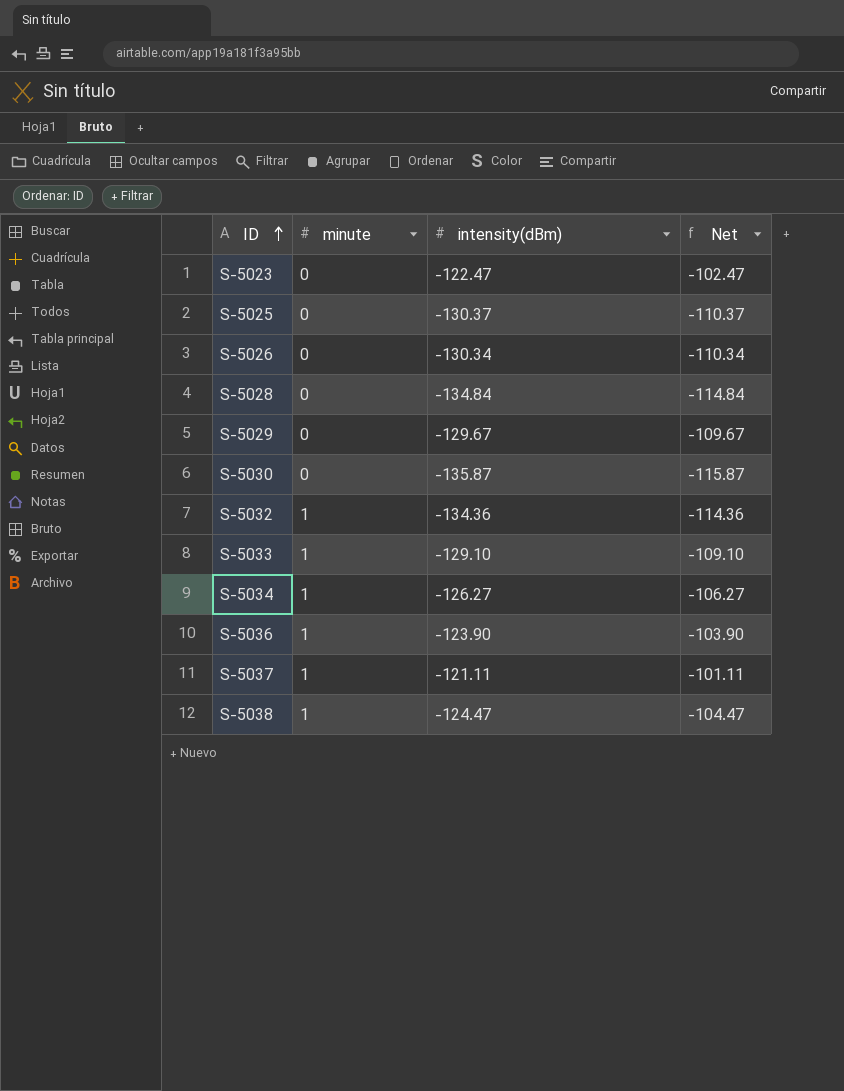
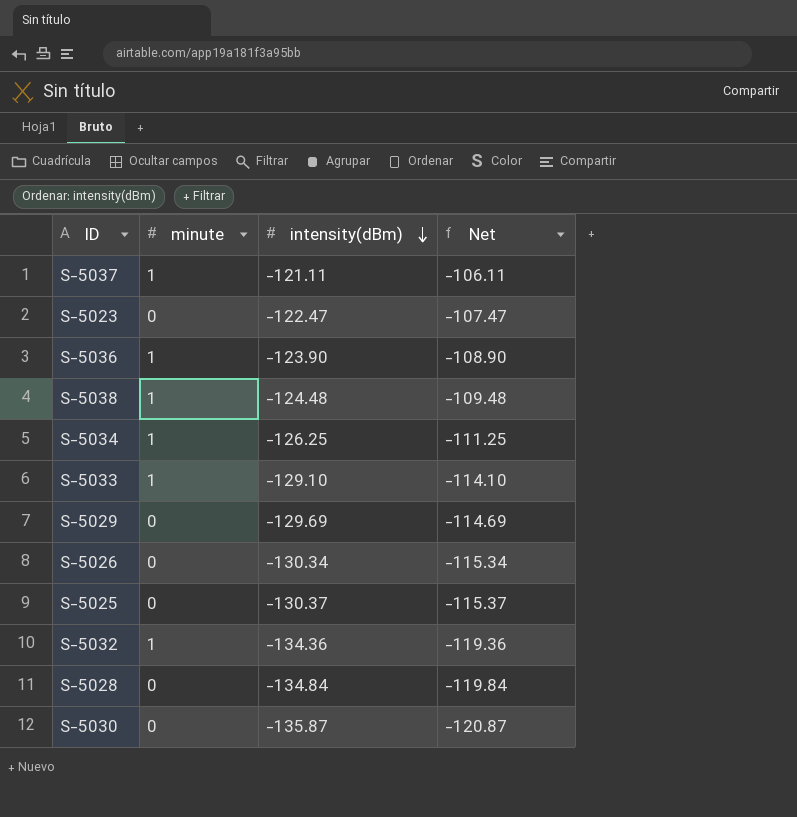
row order: ID ascending -> intensity(dBm) descending
column Net | formula: [intensity(dBm)] + 20 -> [intensity(dBm)] + 15
S-5038 | intensity(dBm): -124.47 -> -124.48
S-5034 | intensity(dBm): -126.27 -> -126.25
S-5029 | intensity(dBm): -129.67 -> -129.69

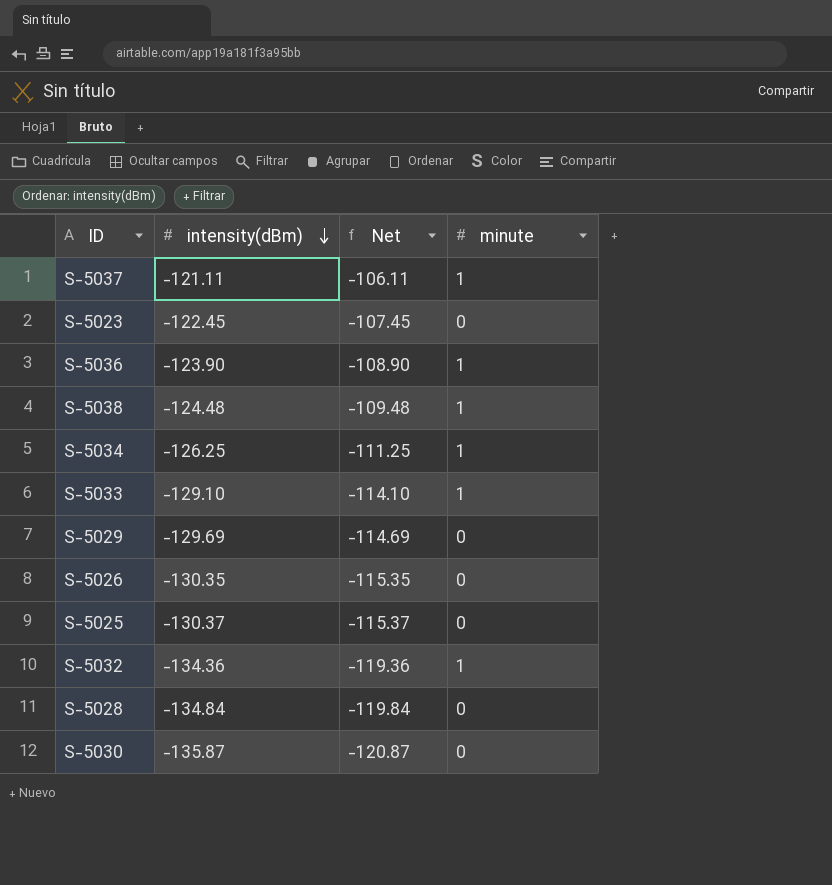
column minute | position: 2 -> 4
S-5023 | intensity(dBm): -122.47 -> -122.45
S-5023 | Net: -107.47 -> -107.45
S-5026 | intensity(dBm): -130.34 -> -130.35
S-5026 | Net: -115.34 -> -115.35

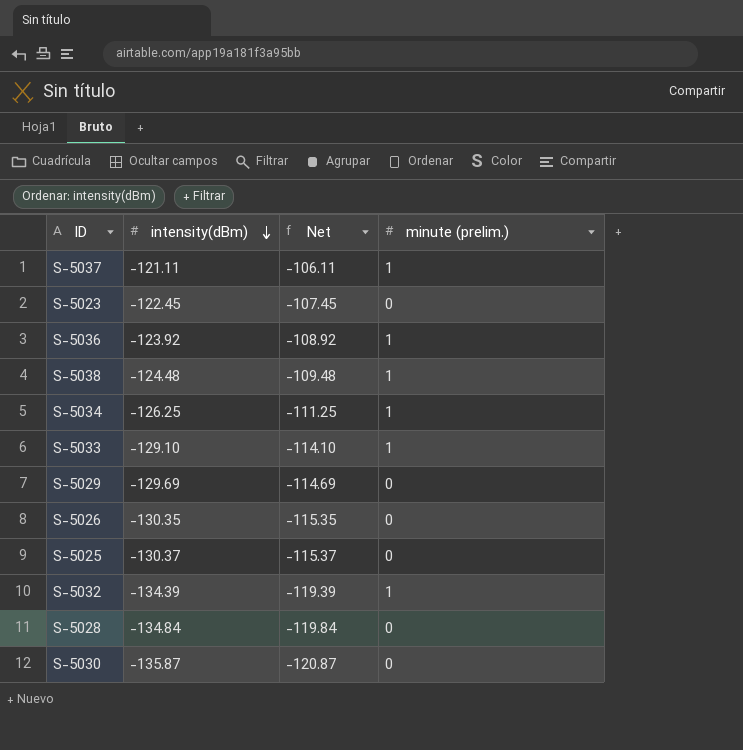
column name: minute -> minute (prelim.)
S-5036 | intensity(dBm): -123.90 -> -123.92
S-5036 | Net: -108.90 -> -108.92
S-5032 | intensity(dBm): -134.36 -> -134.39
S-5032 | Net: -119.36 -> -119.39

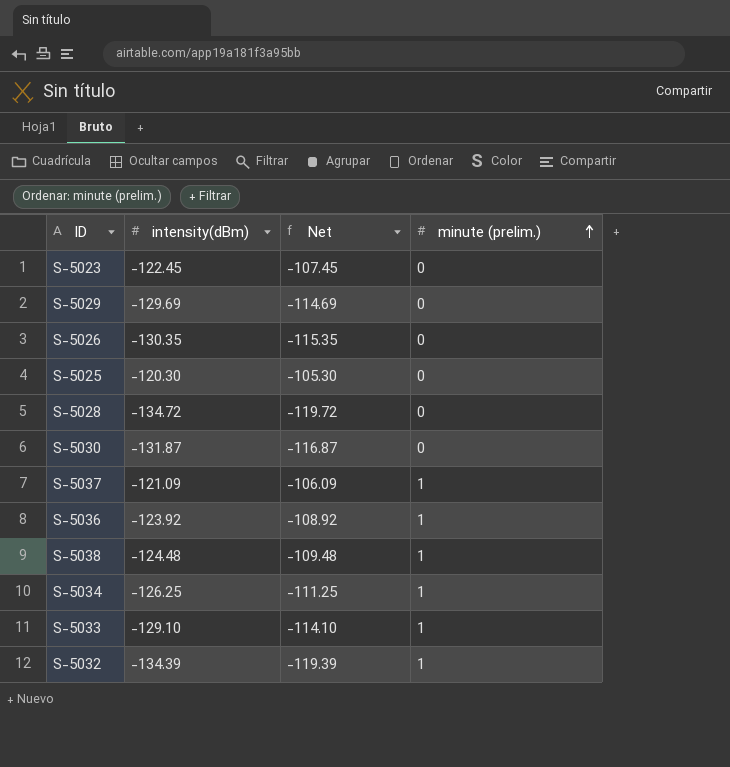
row order: intensity(dBm) descending -> minute (prelim.) ascending
S-5025 | intensity(dBm): -130.37 -> -120.30
S-5025 | Net: -115.37 -> -105.30
S-5028 | intensity(dBm): -134.84 -> -134.72
S-5028 | Net: -119.84 -> -119.72
S-5030 | intensity(dBm): -135.87 -> -131.87
S-5030 | Net: -120.87 -> -116.87
S-5037 | intensity(dBm): -121.11 -> -121.09
S-5037 | Net: -106.11 -> -106.09

